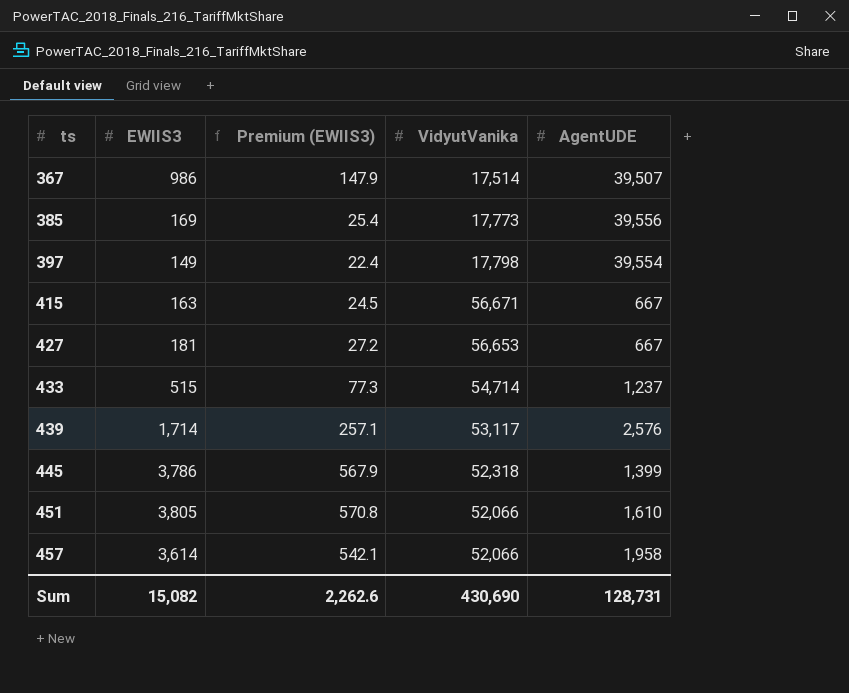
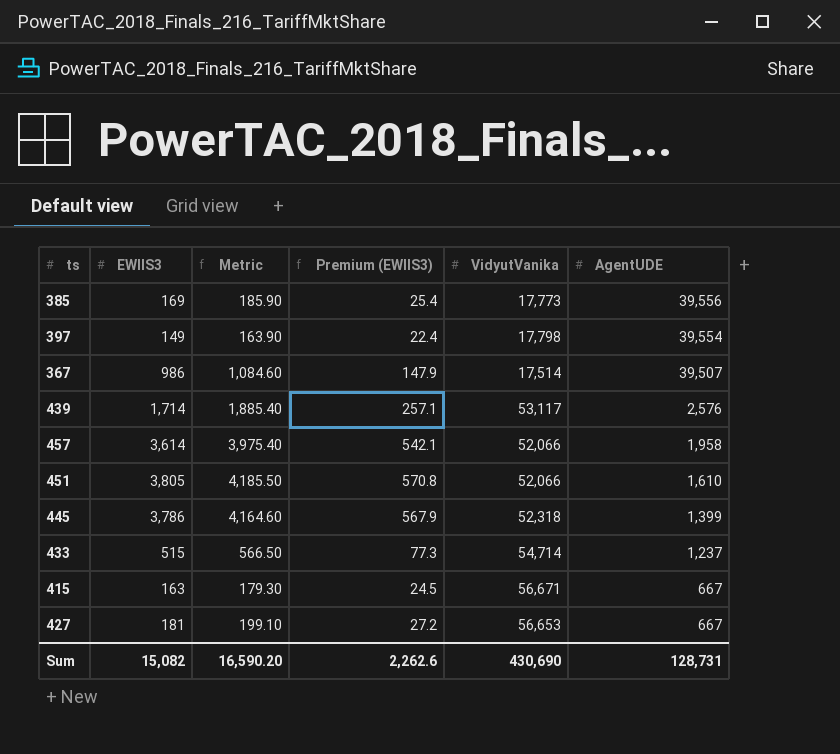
row order: ts ascending -> AgentUDE descending
column Metric | formula: none -> [EWIIS3] * 1.1

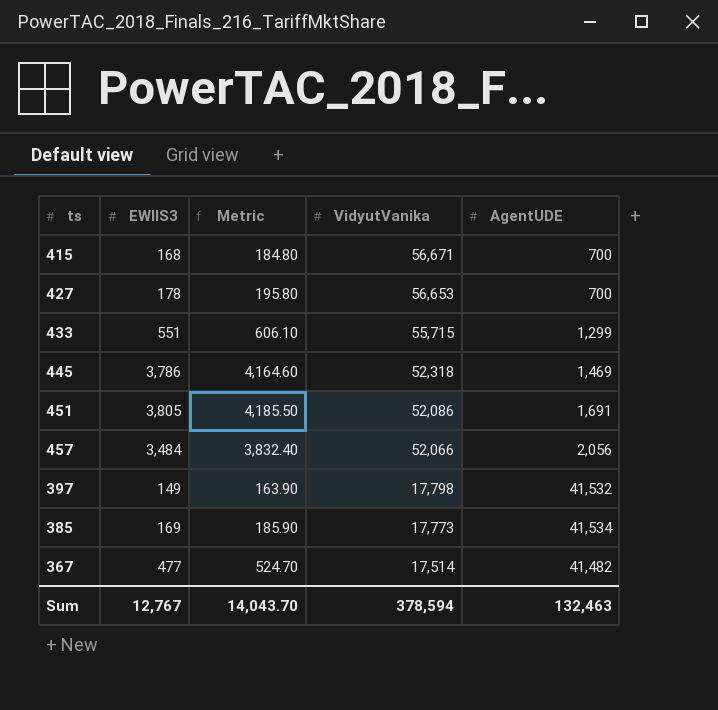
row order: AgentUDE descending -> VidyutVanika descending
column Premium (EWIIS3) | formula: [EWIIS3] * 0.15 -> none
row 439: 1,714 | 1,885.40 | 257.1 | 53,117 | 2,576 -> none
415 | EWIIS3: 163 -> 168
415 | Metric: 179.30 -> 184.80
415 | AgentUDE: 667 -> 700
427 | EWIIS3: 181 -> 178
427 | Metric: 199.10 -> 195.80
427 | AgentUDE: 667 -> 700
433 | EWIIS3: 515 -> 551
433 | Metric: 566.50 -> 606.10
433 | VidyutVanika: 54,714 -> 55,715
433 | AgentUDE: 1,237 -> 1,299
445 | AgentUDE: 1,399 -> 1,469
451 | VidyutVanika: 52,066 -> 52,086
451 | AgentUDE: 1,610 -> 1,691
457 | EWIIS3: 3,614 -> 3,484
457 | Metric: 3,975.40 -> 3,832.40
457 | AgentUDE: 1,958 -> 2,056
397 | AgentUDE: 39,554 -> 41,532
385 | AgentUDE: 39,556 -> 41,534
367 | EWIIS3: 986 -> 477
367 | Metric: 1,084.60 -> 524.70
367 | AgentUDE: 39,507 -> 41,482
Sum | EWIIS3: 15,082 -> 12,767
Sum | Metric: 16,590.20 -> 14,043.70
Sum | VidyutVanika: 430,690 -> 378,594
Sum | AgentUDE: 128,731 -> 132,463

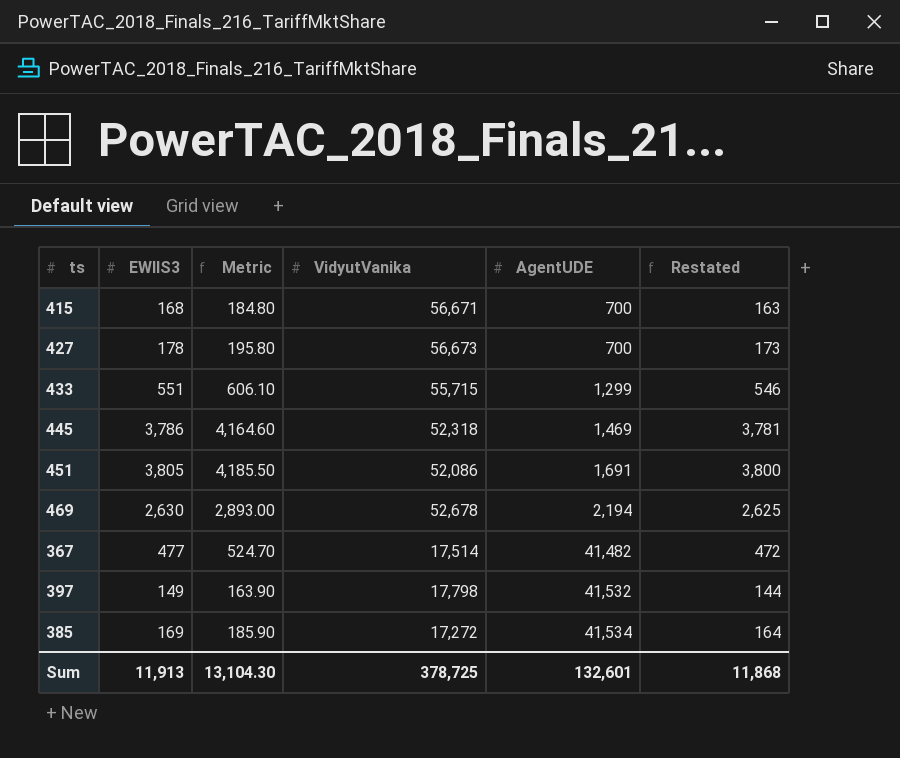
row order: VidyutVanika descending -> AgentUDE ascending
column Restated | formula: none -> [EWIIS3] - 5
row 457: 3,484 | 3,832.40 | 52,066 | 2,056 -> none
427 | VidyutVanika: 56,653 -> 56,673
row 469: none -> 2,630 | 2,893.00 | 52,678 | 2,194 | 2,625
385 | VidyutVanika: 17,773 -> 17,272
Sum | EWIIS3: 12,767 -> 11,913
Sum | Metric: 14,043.70 -> 13,104.30
Sum | VidyutVanika: 378,594 -> 378,725
Sum | AgentUDE: 132,463 -> 132,601

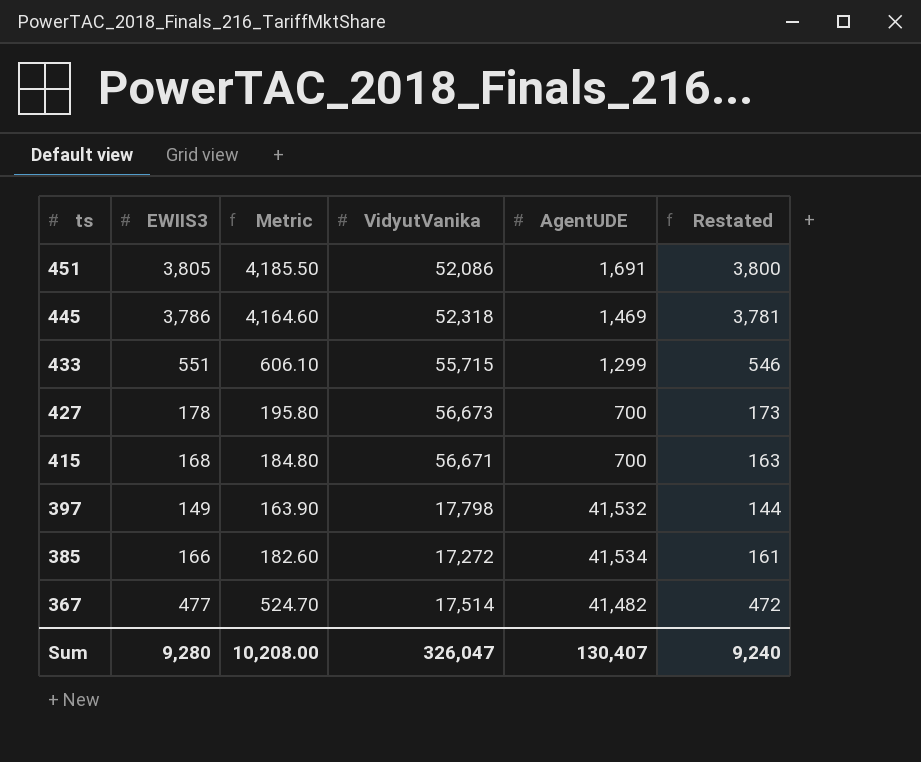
row order: AgentUDE ascending -> ts descending
row 469: 2,630 | 2,893.00 | 52,678 | 2,194 | 2,625 -> none
385 | EWIIS3: 169 -> 166
385 | Metric: 185.90 -> 182.60
385 | Restated: 164 -> 161
Sum | EWIIS3: 11,913 -> 9,280
Sum | Metric: 13,104.30 -> 10,208.00
Sum | VidyutVanika: 378,725 -> 326,047
Sum | AgentUDE: 132,601 -> 130,407
Sum | Restated: 11,868 -> 9,240

